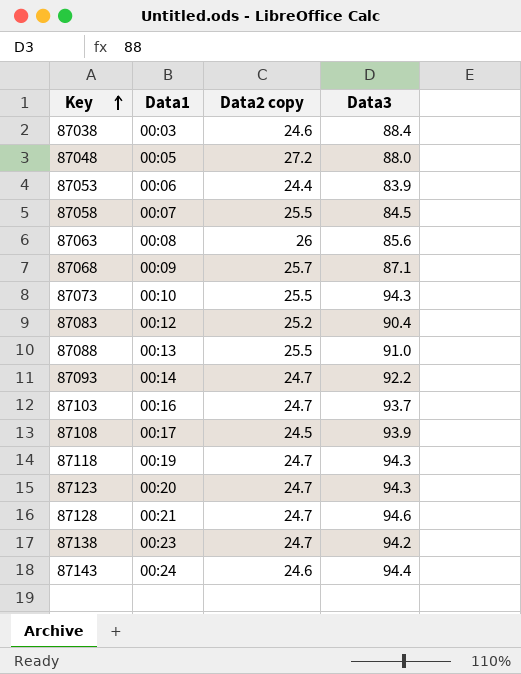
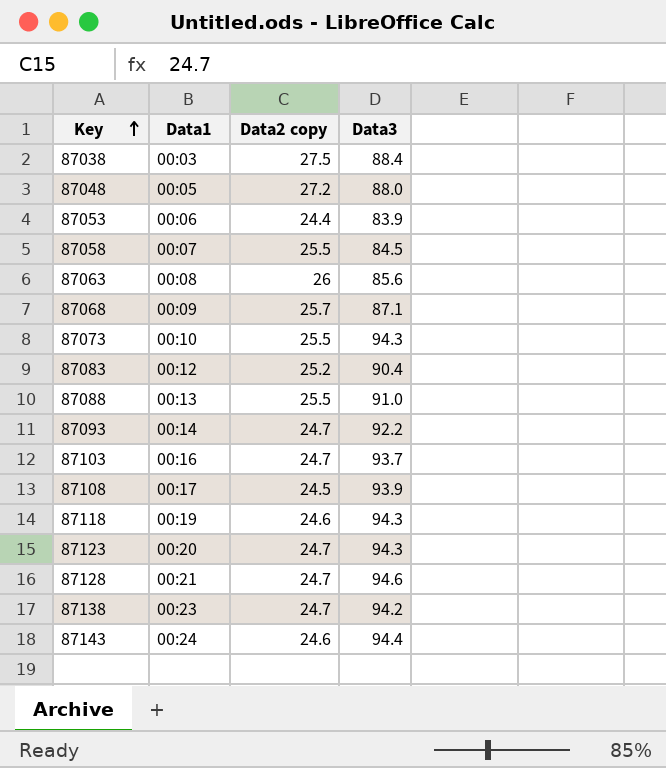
87038 | Data2 copy: 24.6 -> 27.5
87118 | Data2 copy: 24.7 -> 24.6

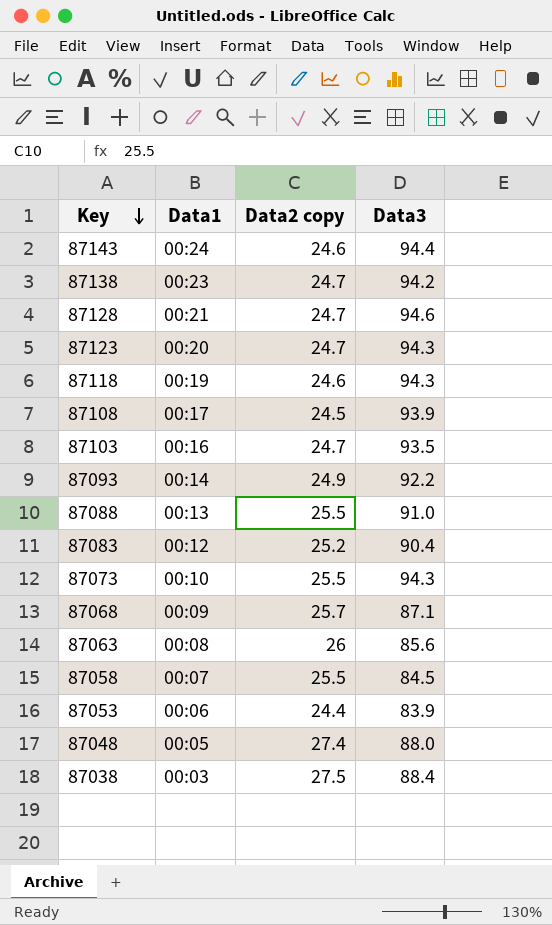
row order: Key ascending -> Key descending
87103 | Data3: 93.7 -> 93.5
87093 | Data2 copy: 24.7 -> 24.9
87048 | Data2 copy: 27.2 -> 27.4

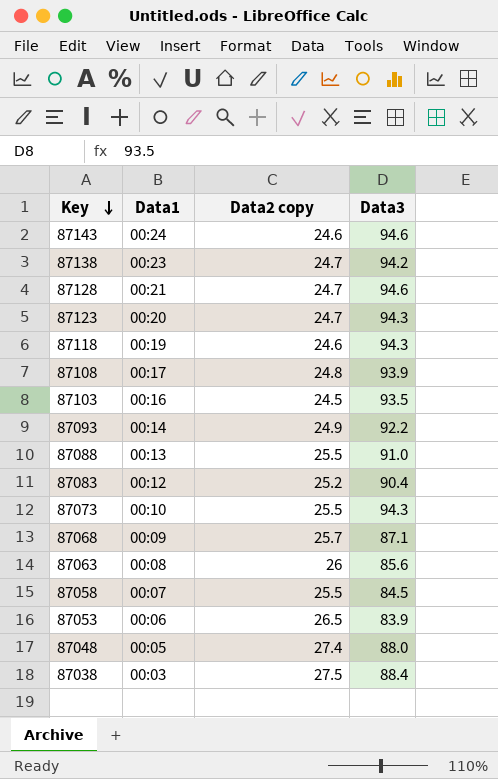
87143 | Data3: 94.4 -> 94.6
87108 | Data2 copy: 24.5 -> 24.8
87103 | Data2 copy: 24.7 -> 24.5
87053 | Data2 copy: 24.4 -> 26.5

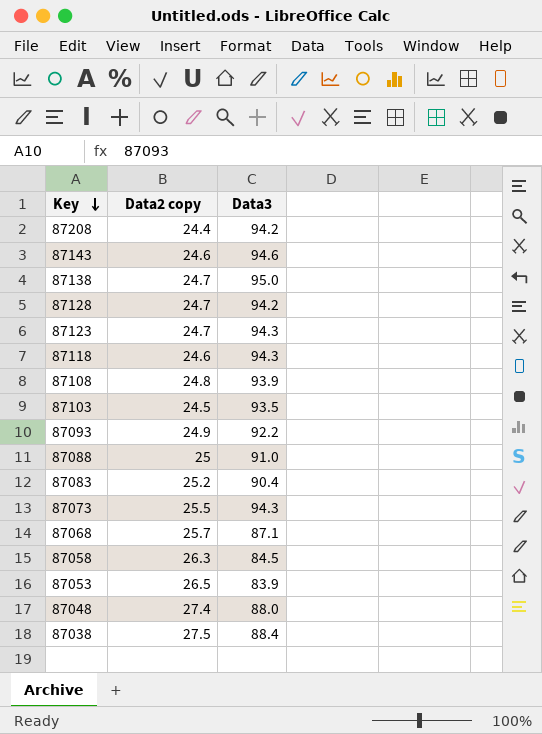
column Data1 | position: 2 -> none
row 87063: 00:08 | 26 | 85.6 -> none
row 87208: none -> 24.4 | 94.2
87138 | Data3: 94.2 -> 95.0
87128 | Data3: 94.6 -> 94.2
87088 | Data2 copy: 25.5 -> 25
87058 | Data2 copy: 25.5 -> 26.3

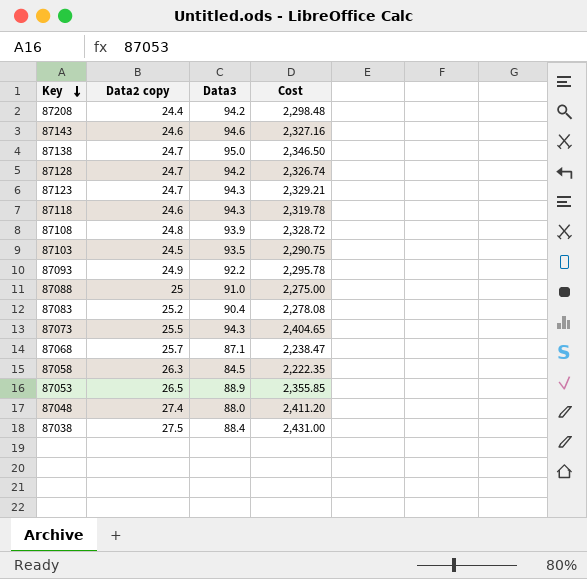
column Cost | formula: none -> [Data2 copy] * [Data3]
87053 | Data3: 83.9 -> 88.9

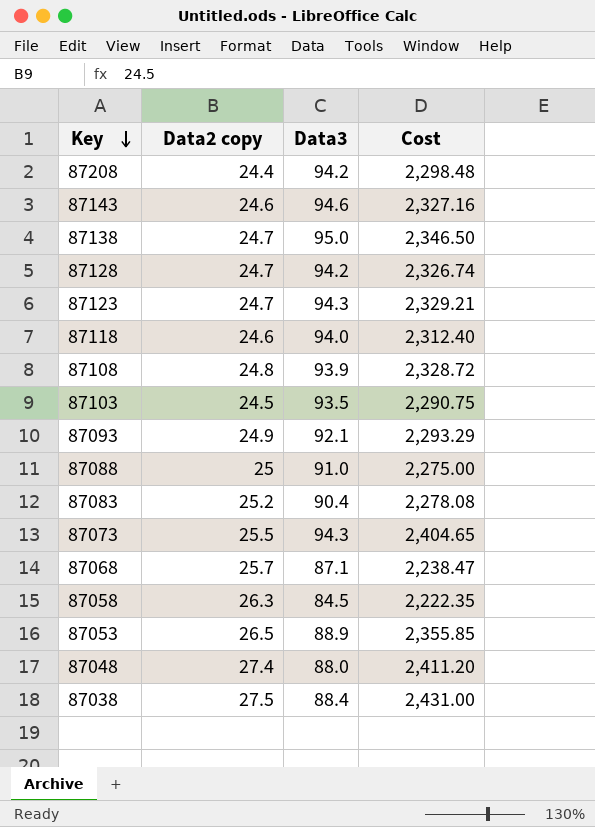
87118 | Data3: 94.3 -> 94.0
87118 | Cost: 2,319.78 -> 2,312.40
87093 | Data3: 92.2 -> 92.1
87093 | Cost: 2,295.78 -> 2,293.29

